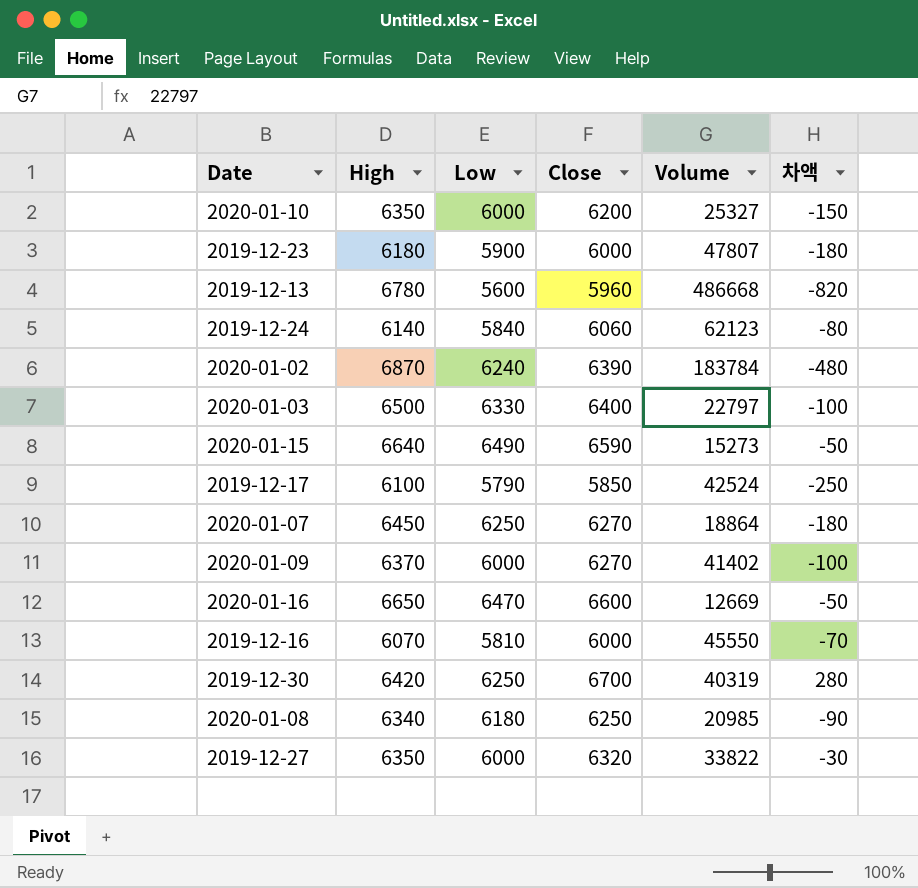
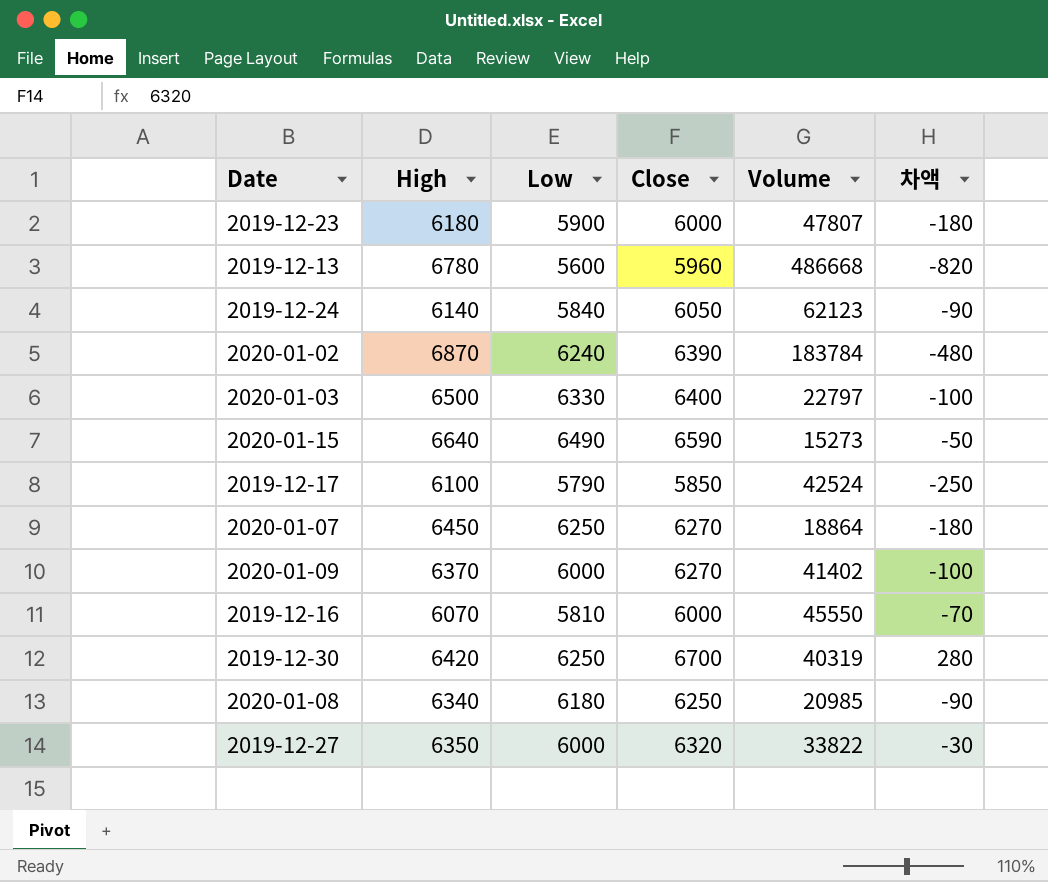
row 2020-01-10: 6350 | 6000 | 6200 | 25327 | -150 -> none
row 2020-01-16: 6650 | 6470 | 6600 | 12669 | -50 -> none
2019-12-24 | Close: 6060 -> 6050
2019-12-24 | 차액: -80 -> -90

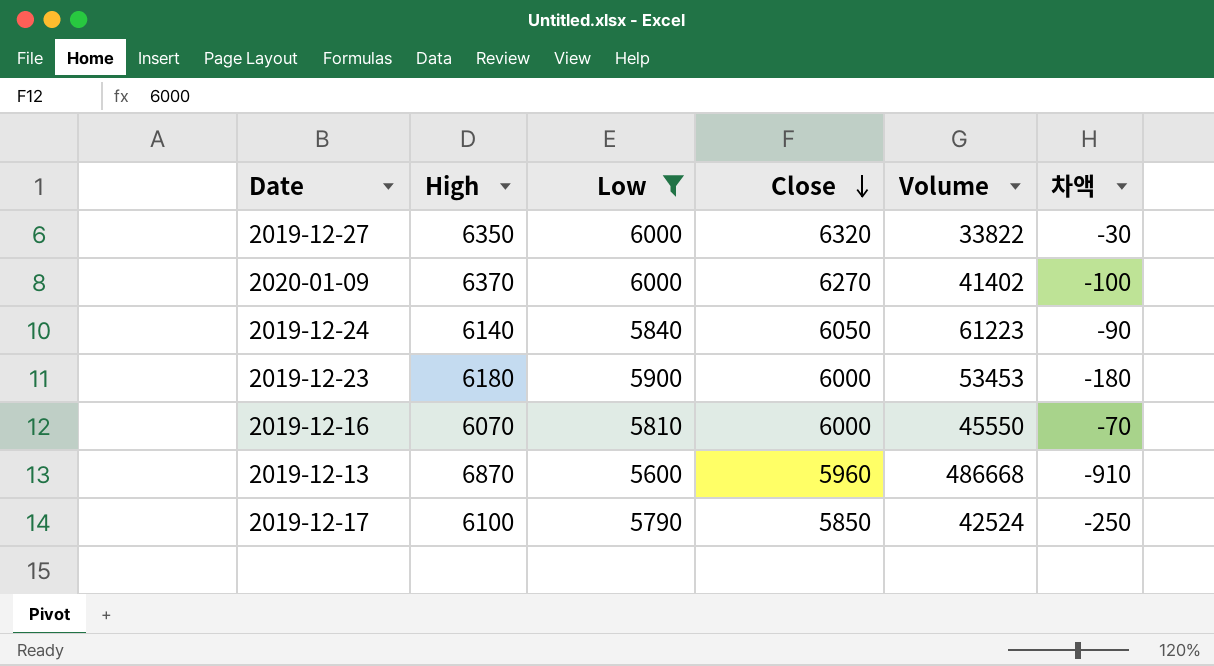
filter: none -> Low <= 6000
row order: none -> Close descending
2019-12-24 | Volume: 62123 -> 61223
2019-12-23 | Volume: 47807 -> 53453
2019-12-13 | High: 6780 -> 6870
2019-12-13 | 차액: -820 -> -910

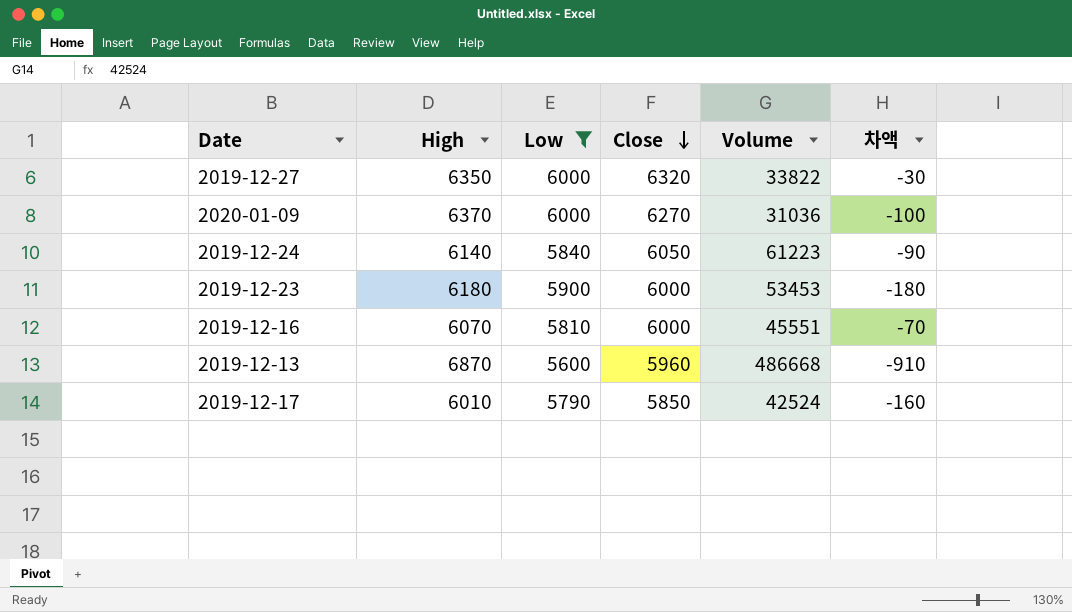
2020-01-09 | Volume: 41402 -> 31036
2019-12-16 | Volume: 45550 -> 45551
2019-12-17 | High: 6100 -> 6010
2019-12-17 | 차액: -250 -> -160

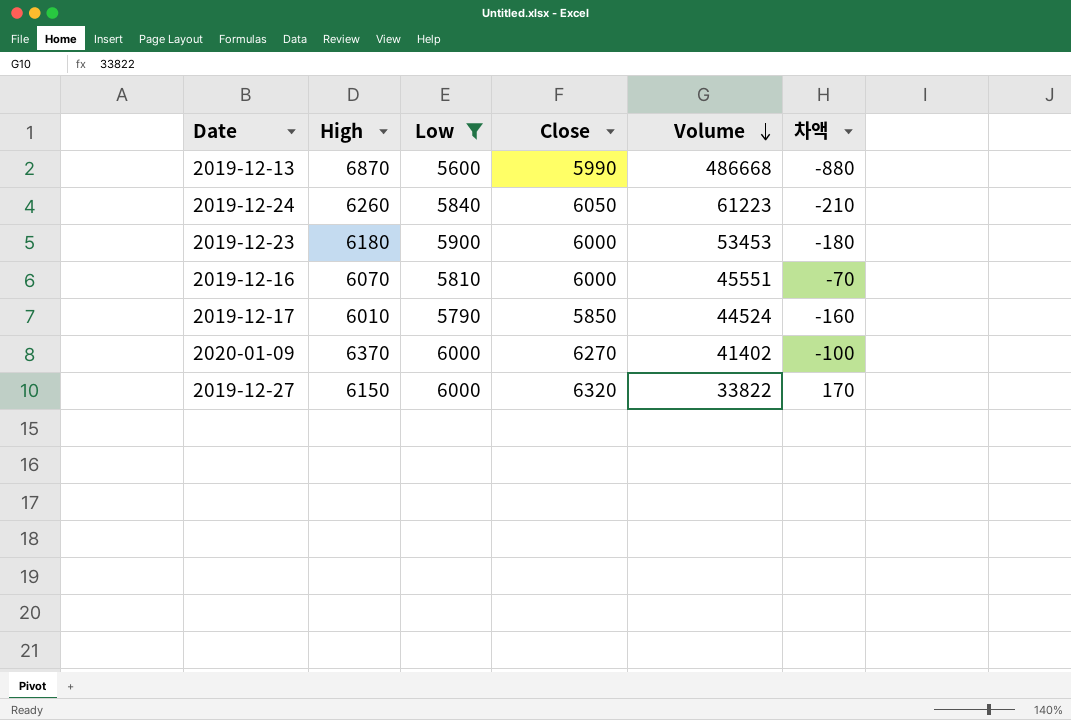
row order: Close descending -> Volume descending
2019-12-13 | Close: 5960 -> 5990
2019-12-13 | 차액: -910 -> -880
2019-12-24 | High: 6140 -> 6260
2019-12-24 | 차액: -90 -> -210
2019-12-17 | Volume: 42524 -> 44524
2020-01-09 | Volume: 31036 -> 41402
2019-12-27 | High: 6350 -> 6150
2019-12-27 | 차액: -30 -> 170

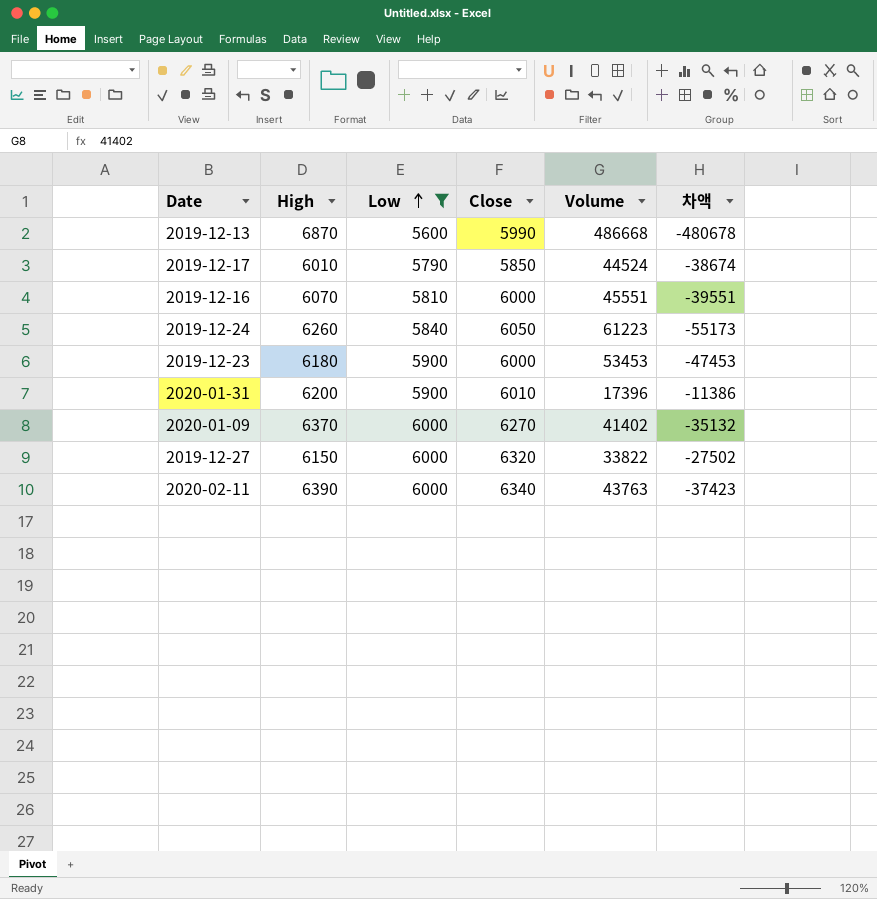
row order: Volume descending -> Low ascending
column 차액 | formula: [Close] - [High] -> [Close] - [Volume]
row 2020-01-31: none -> 6200 | 5900 | 6010 | 17396 | -11386
row 2020-02-11: none -> 6390 | 6000 | 6340 | 43763 | -37423

